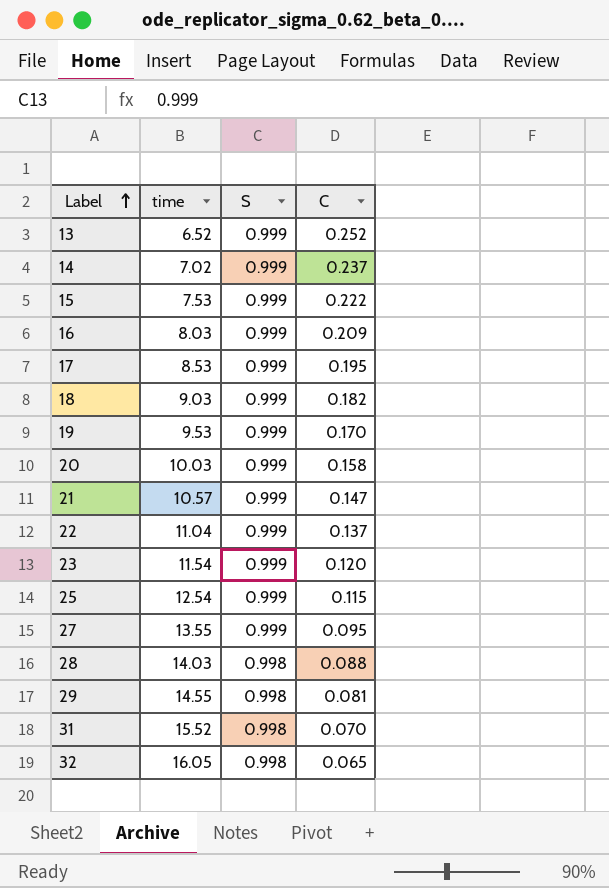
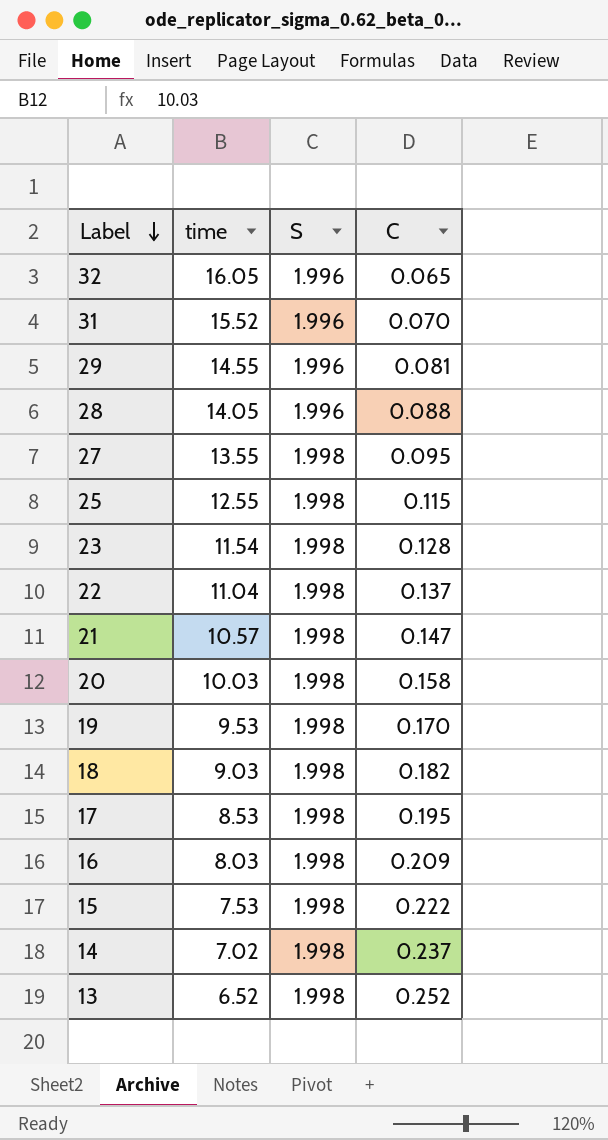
row order: Label ascending -> Label descending
32 | S: 0.998 -> 1.996
31 | S: 0.998 -> 1.996
29 | S: 0.998 -> 1.996
28 | time: 14.03 -> 14.05
28 | S: 0.998 -> 1.996
27 | S: 0.999 -> 1.998
25 | time: 12.54 -> 12.55
25 | S: 0.999 -> 1.998
23 | S: 0.999 -> 1.998
23 | C: 0.120 -> 0.128
22 | S: 0.999 -> 1.998
21 | S: 0.999 -> 1.998
20 | S: 0.999 -> 1.998
19 | S: 0.999 -> 1.998
18 | S: 0.999 -> 1.998
17 | S: 0.999 -> 1.998
16 | S: 0.999 -> 1.998
15 | S: 0.999 -> 1.998
14 | S: 0.999 -> 1.998
13 | S: 0.999 -> 1.998

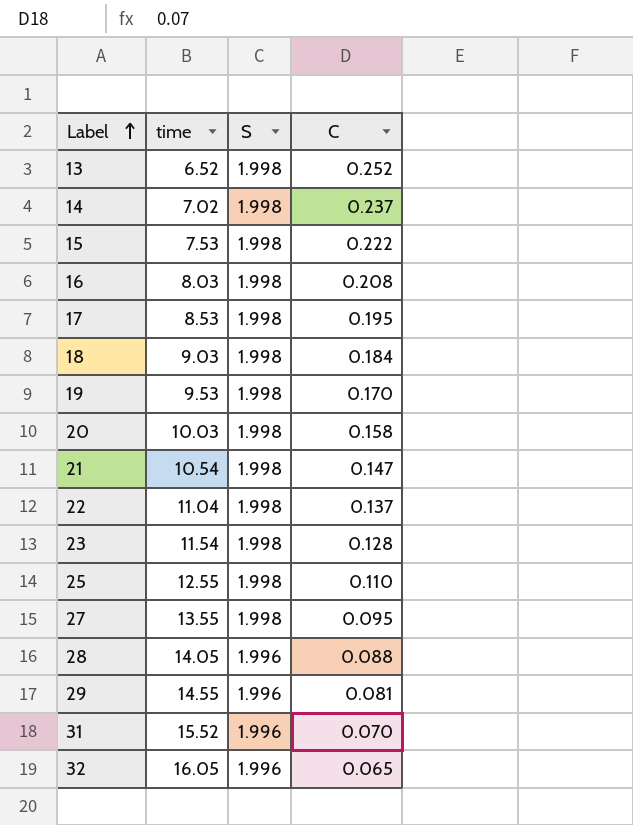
row order: Label descending -> Label ascending
16 | C: 0.209 -> 0.208
18 | C: 0.182 -> 0.184
21 | time: 10.57 -> 10.54
25 | C: 0.115 -> 0.110

